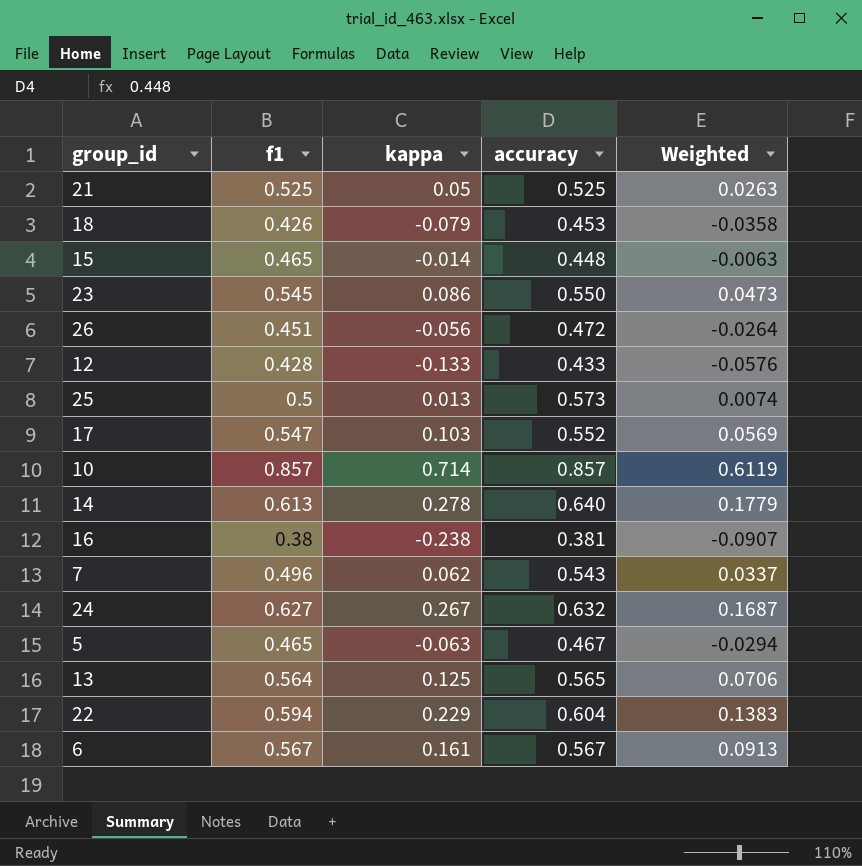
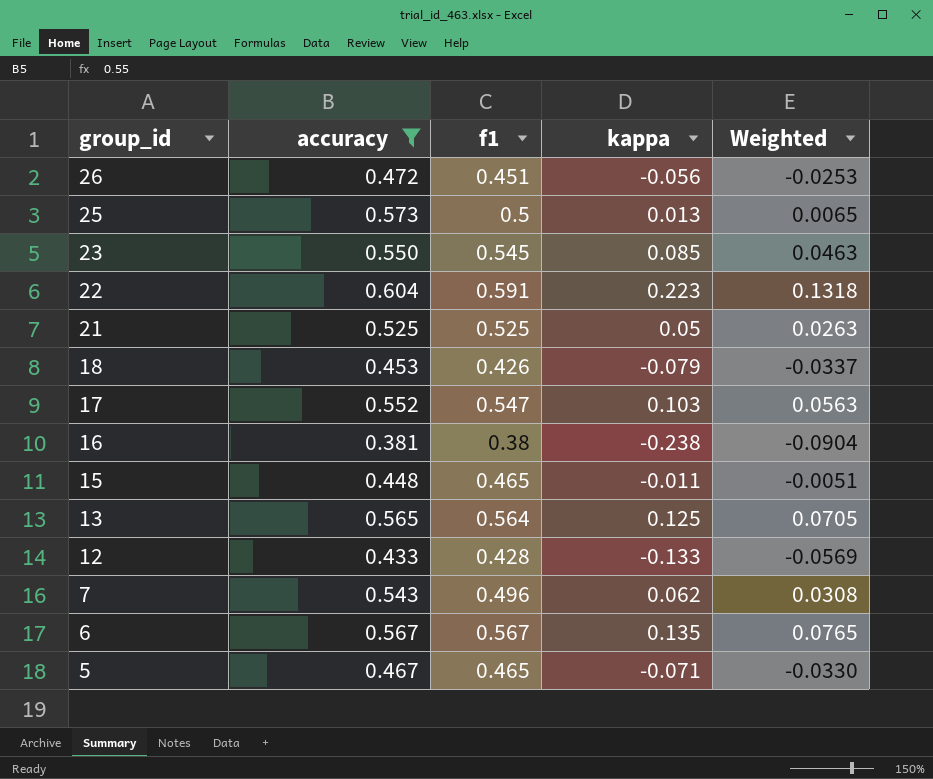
filter: none -> accuracy <= 0.604
row order: none -> group_id descending
column accuracy | position: 4 -> 2
column Weighted | formula: [kappa] * [accuracy] -> [f1] * [kappa]
23 | kappa: 0.086 -> 0.085
22 | f1: 0.594 -> 0.591
22 | kappa: 0.229 -> 0.223
15 | kappa: -0.014 -> -0.011
6 | kappa: 0.161 -> 0.135
5 | kappa: -0.063 -> -0.071

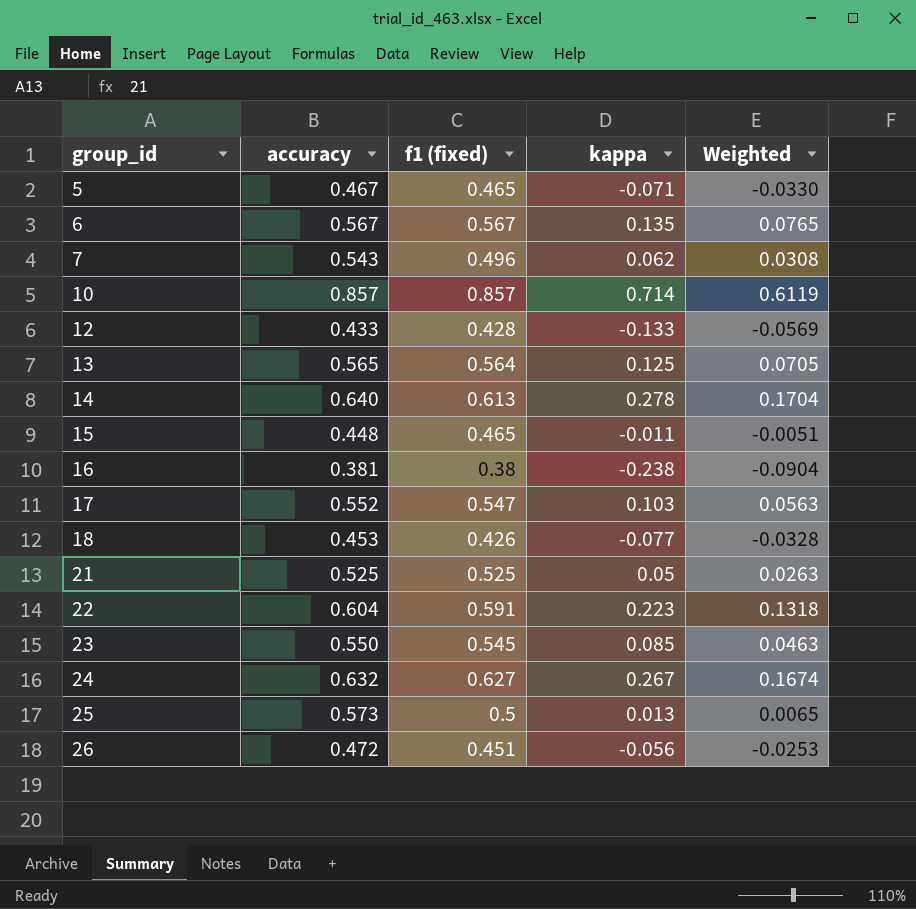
filter: accuracy <= 0.604 -> none
row order: group_id descending -> group_id ascending
column name: f1 -> f1 (fixed)
18 | kappa: -0.079 -> -0.077
18 | Weighted: -0.0337 -> -0.0328

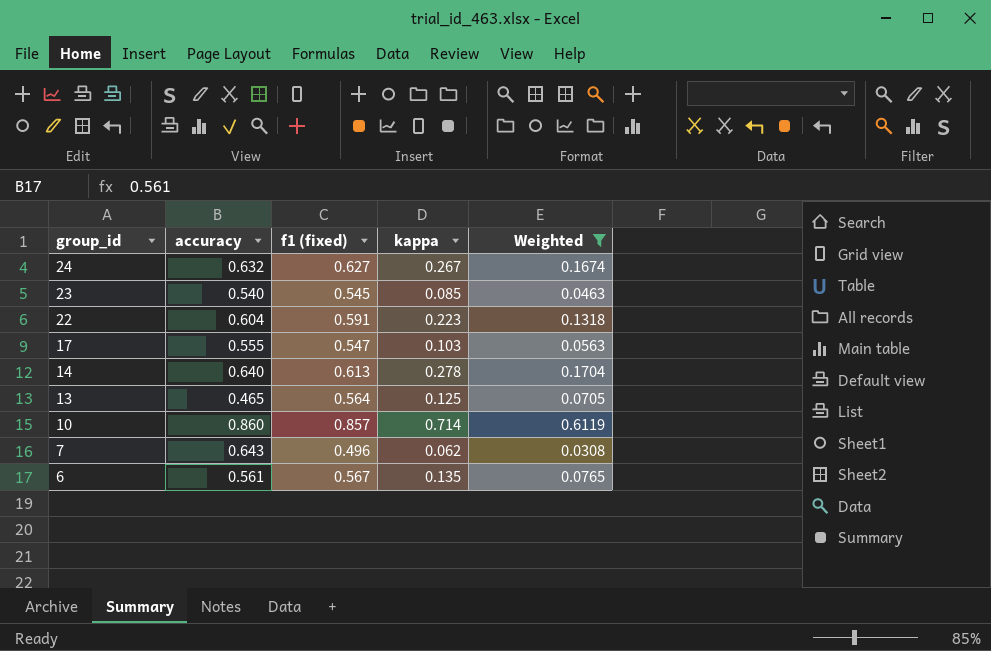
filter: none -> Weighted >= 0.0308
row order: group_id ascending -> group_id descending
23 | accuracy: 0.550 -> 0.540
17 | accuracy: 0.552 -> 0.555
13 | accuracy: 0.565 -> 0.465
10 | accuracy: 0.857 -> 0.860
7 | accuracy: 0.543 -> 0.643
6 | accuracy: 0.567 -> 0.561

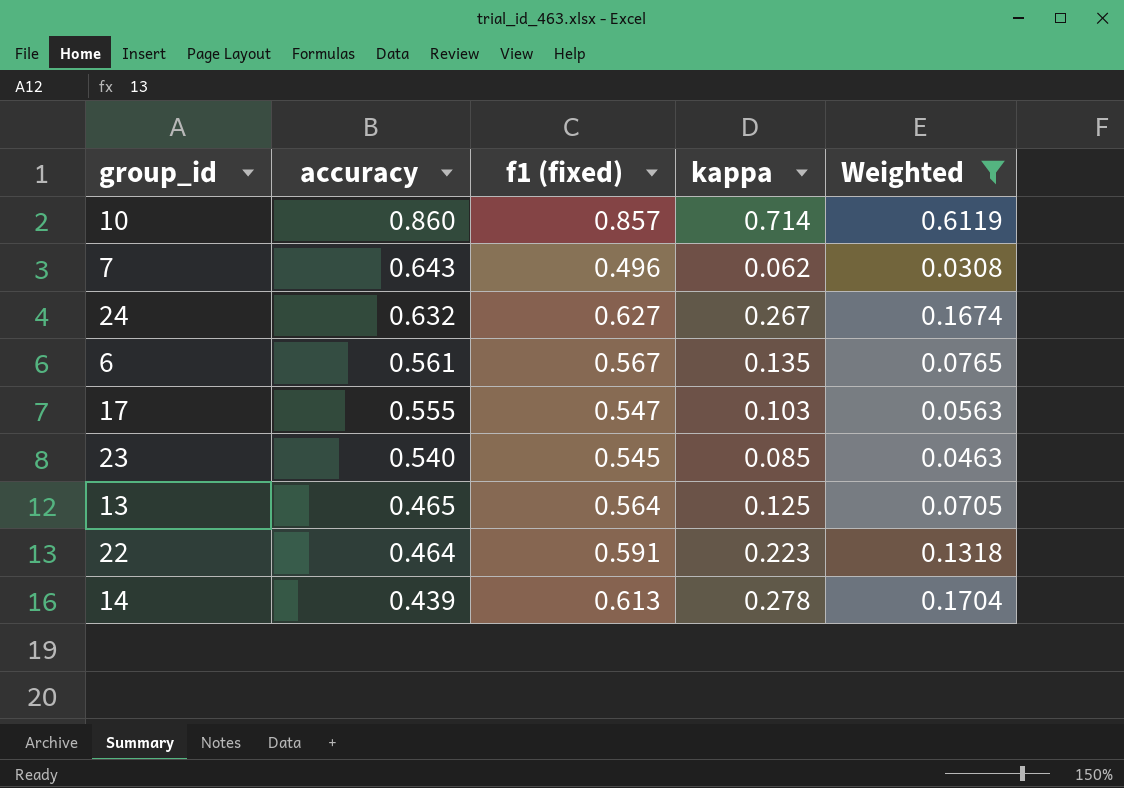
row order: group_id descending -> accuracy descending
22 | accuracy: 0.604 -> 0.464
14 | accuracy: 0.640 -> 0.439

